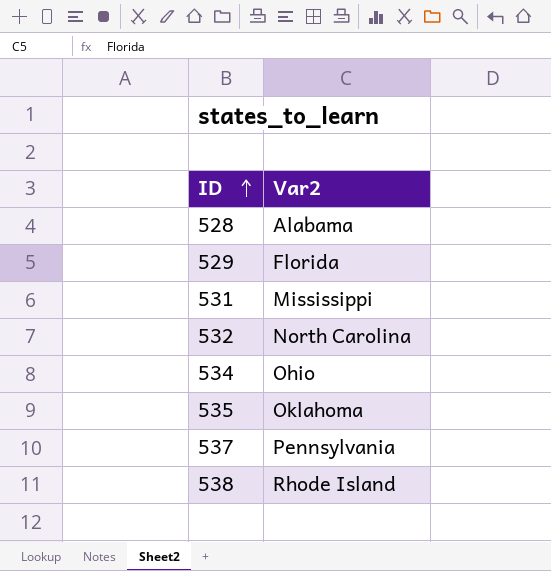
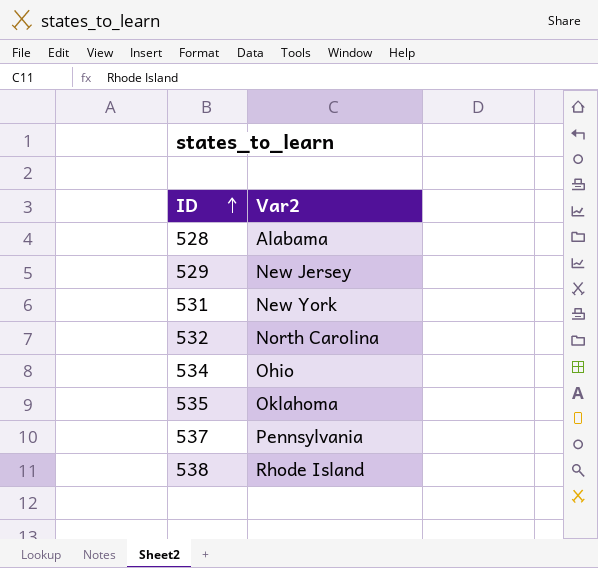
529 | Var2: Florida -> New Jersey
531 | Var2: Mississippi -> New York

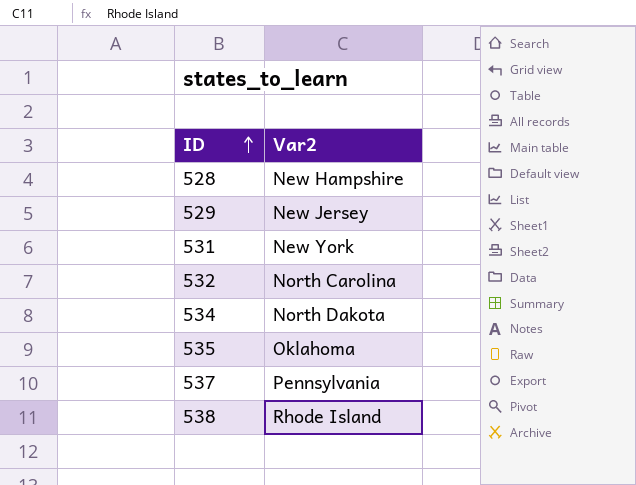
528 | Var2: Alabama -> New Hampshire
534 | Var2: Ohio -> North Dakota

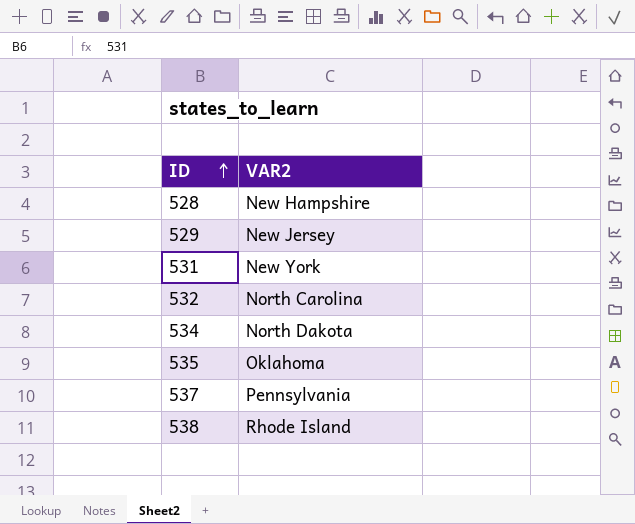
column name: Var2 -> VAR2

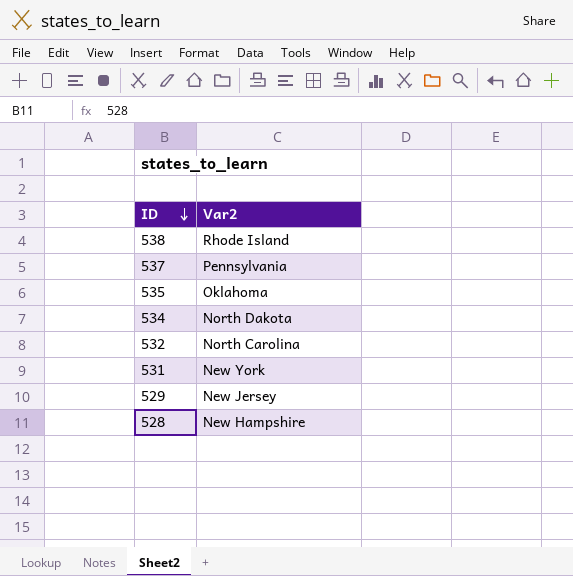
row order: ID ascending -> ID descending
column name: VAR2 -> Var2

